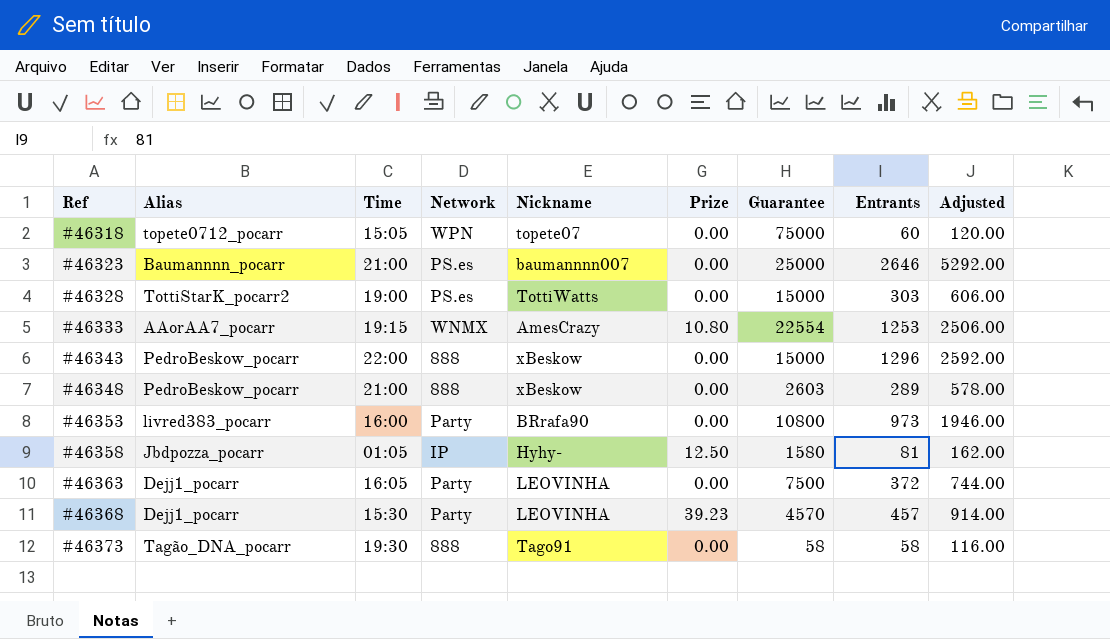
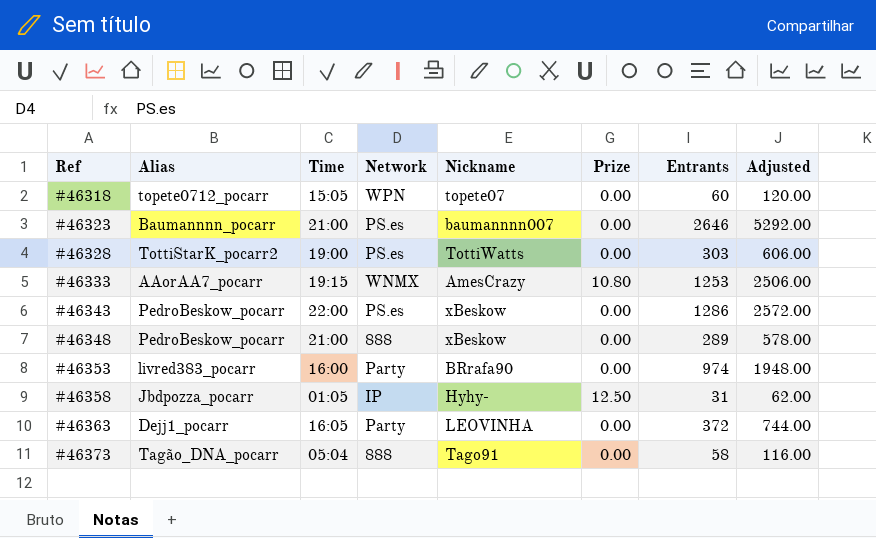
column Guarantee | position: 7 -> none
row #46368: Dejj1_pocarr | 15:30 | Party | LEOVINHA | 39.23 | 4570 | 457 | 914.00 -> none
#46343 | Network: 888 -> PS.es
#46343 | Entrants: 1296 -> 1286
#46343 | Adjusted: 2592.00 -> 2572.00
#46353 | Entrants: 973 -> 974
#46353 | Adjusted: 1946.00 -> 1948.00
#46358 | Entrants: 81 -> 31
#46358 | Adjusted: 162.00 -> 62.00
#46373 | Time: 19:30 -> 05:04

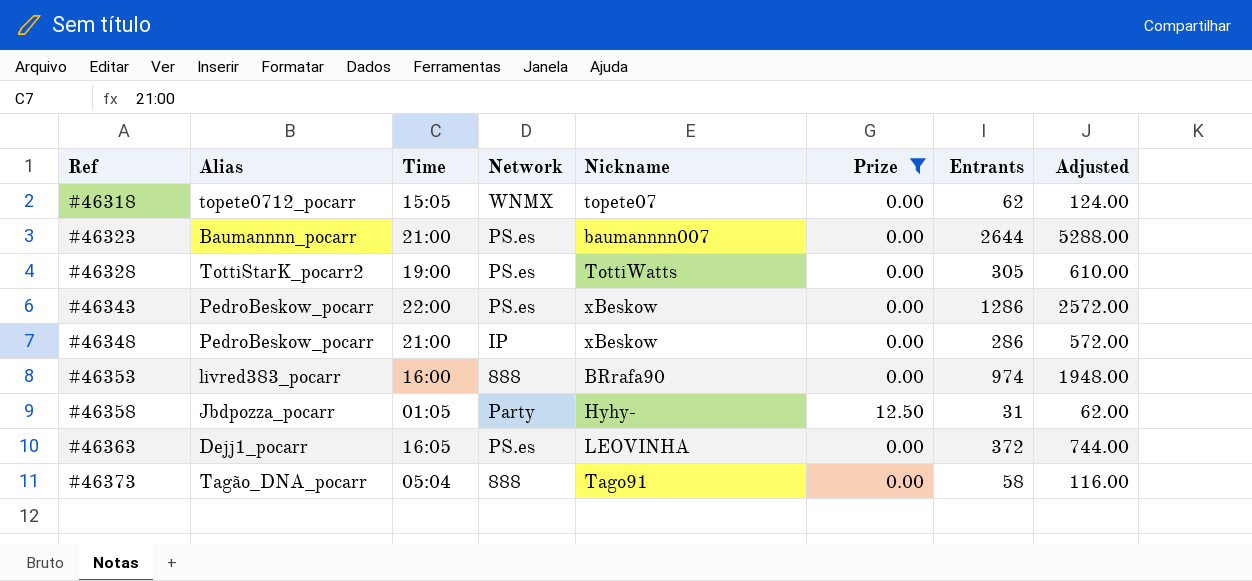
filter: none -> Prize != 10.80
#46318 | Network: WPN -> WNMX
#46318 | Entrants: 60 -> 62
#46318 | Adjusted: 120.00 -> 124.00
#46323 | Entrants: 2646 -> 2644
#46323 | Adjusted: 5292.00 -> 5288.00
#46328 | Entrants: 303 -> 305
#46328 | Adjusted: 606.00 -> 610.00
#46348 | Network: 888 -> IP
#46348 | Entrants: 289 -> 286
#46348 | Adjusted: 578.00 -> 572.00
#46353 | Network: Party -> 888
#46358 | Network: IP -> Party
#46363 | Network: Party -> PS.es

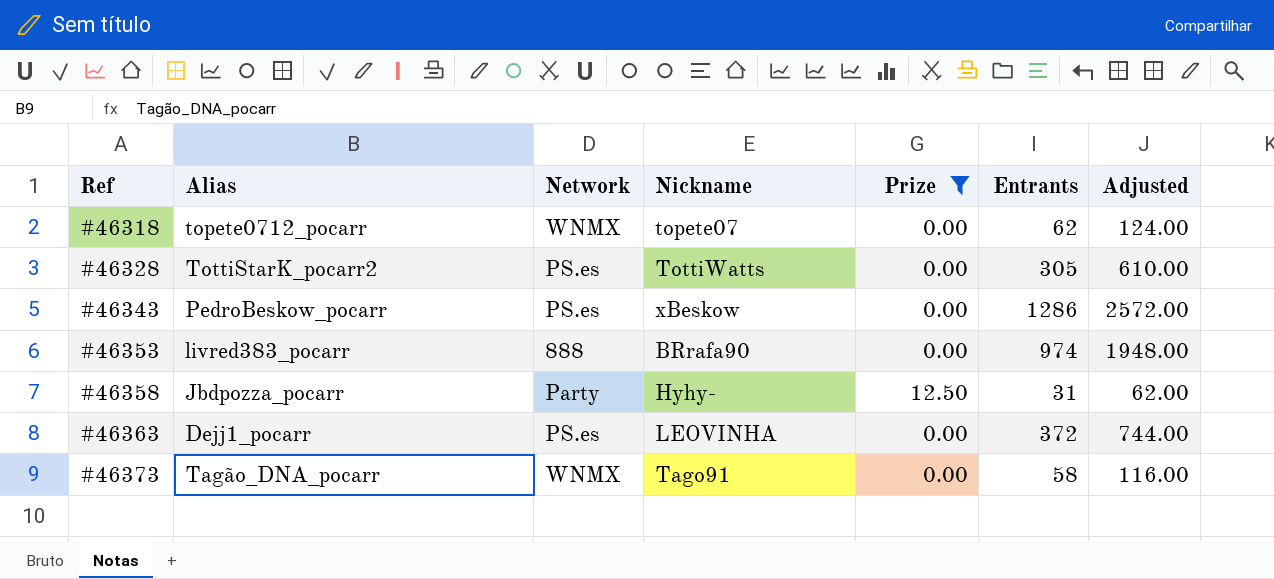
column Time | position: 3 -> none
row #46323: Baumannnn_pocarr | 21:00 | PS.es | baumannnn007 | 0.00 | 2644 | 5288.00 -> none
row #46348: PedroBeskow_pocarr | 21:00 | IP | xBeskow | 0.00 | 286 | 572.00 -> none
#46373 | Network: 888 -> WNMX

